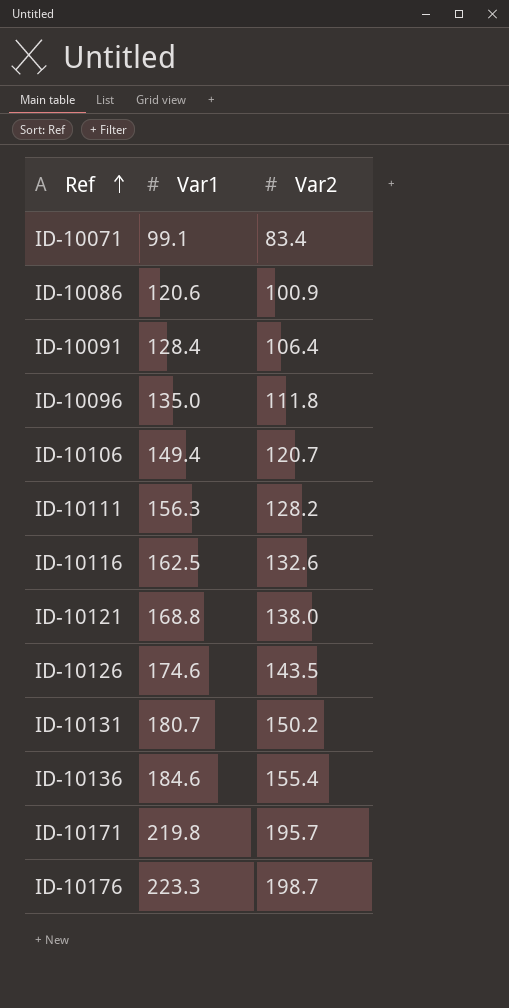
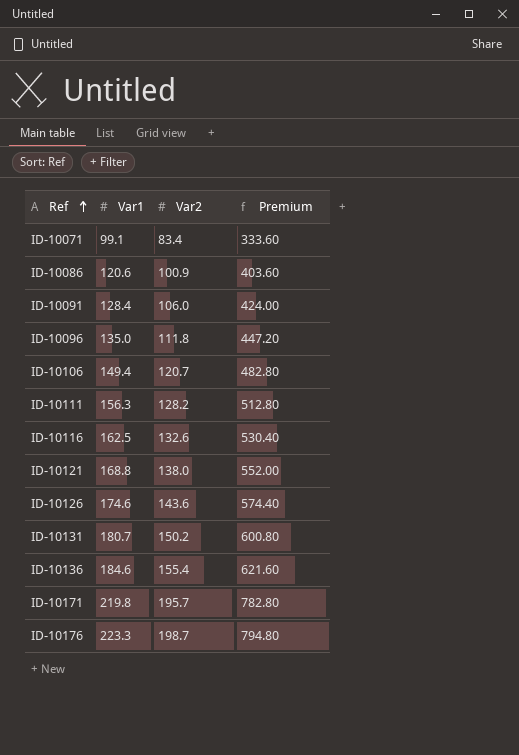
column Premium | formula: none -> [Var2] * 4
ID-10091 | Var2: 106.4 -> 106.0
ID-10126 | Var2: 143.5 -> 143.6

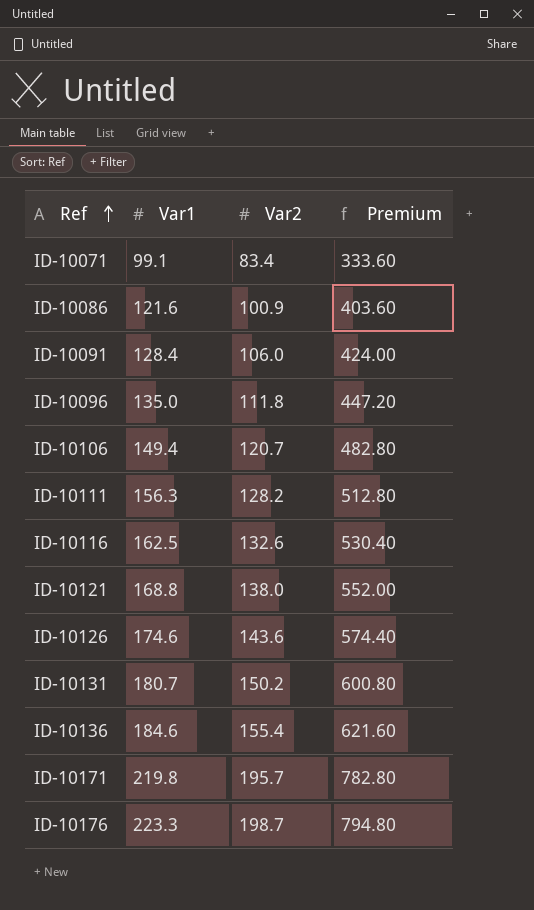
ID-10086 | Var1: 120.6 -> 121.6

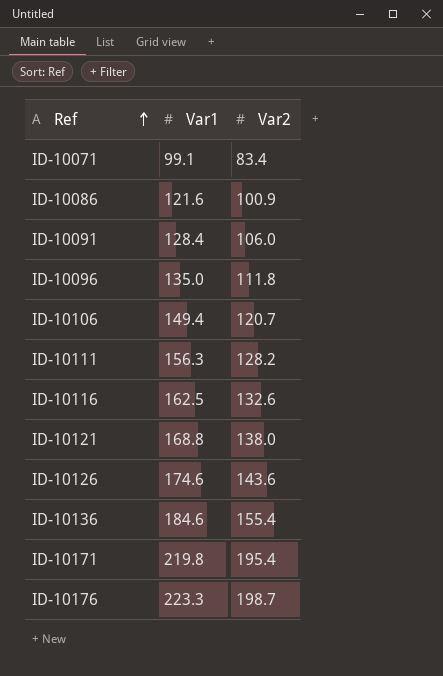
column Premium | formula: [Var2] * 4 -> none
row ID-10131: 180.7 | 150.2 | 600.80 -> none
ID-10171 | Var2: 195.7 -> 195.4

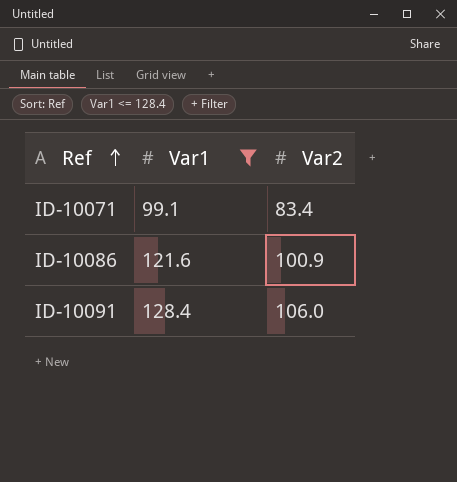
filter: none -> Var1 <= 128.4

